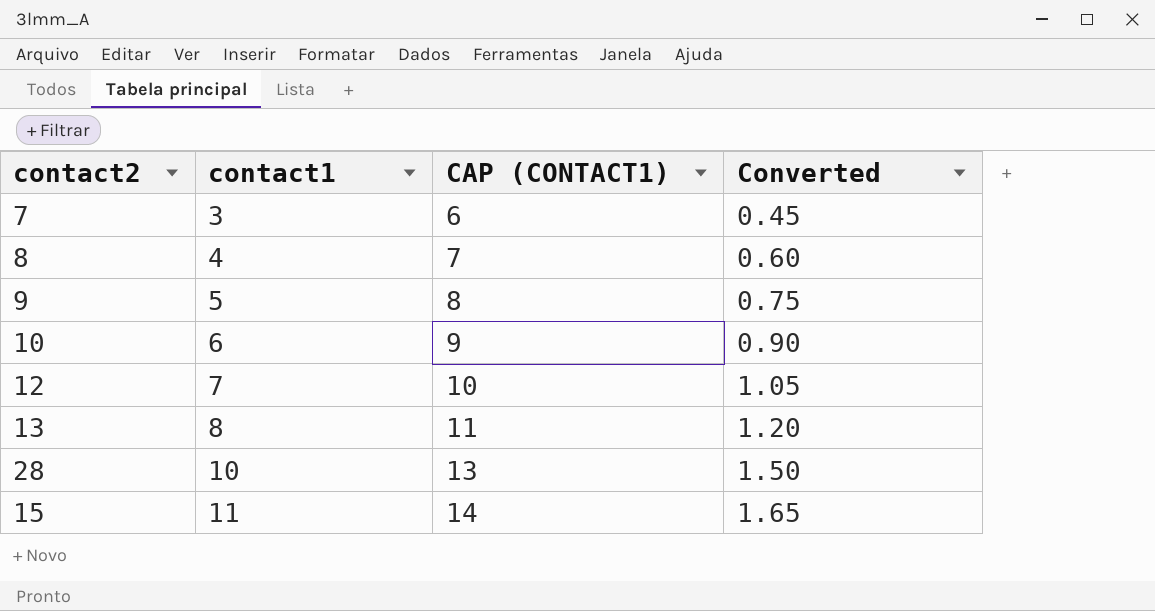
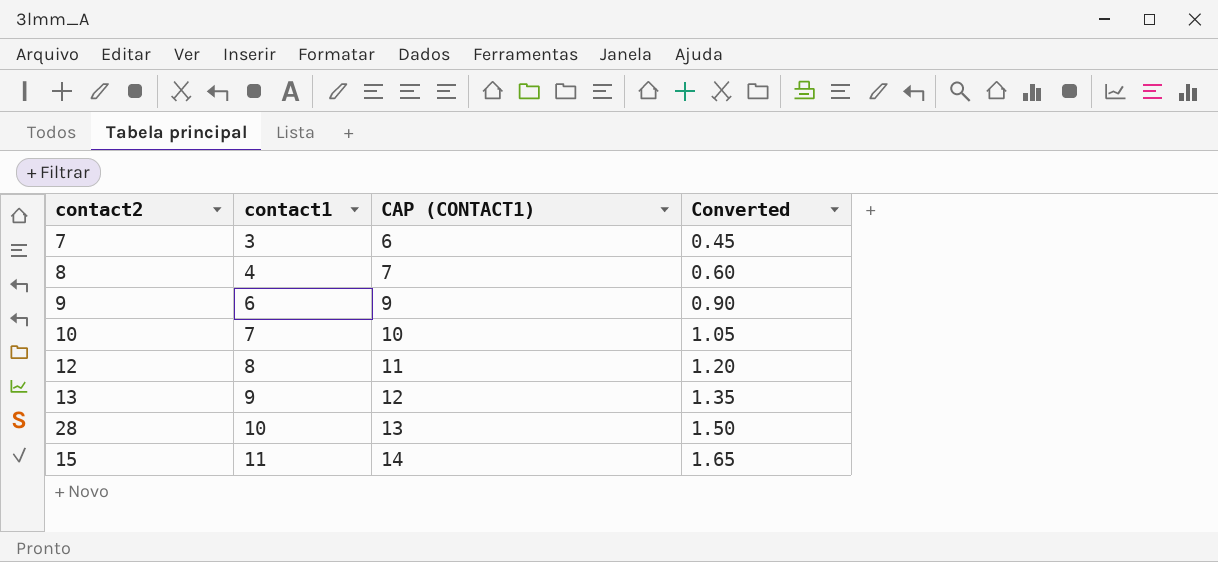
9 | contact1: 5 -> 6
9 | CAP (CONTACT1): 8 -> 9
9 | Converted: 0.75 -> 0.90
10 | contact1: 6 -> 7
10 | CAP (CONTACT1): 9 -> 10
10 | Converted: 0.90 -> 1.05
12 | contact1: 7 -> 8
12 | CAP (CONTACT1): 10 -> 11
12 | Converted: 1.05 -> 1.20
13 | contact1: 8 -> 9
13 | CAP (CONTACT1): 11 -> 12
13 | Converted: 1.20 -> 1.35

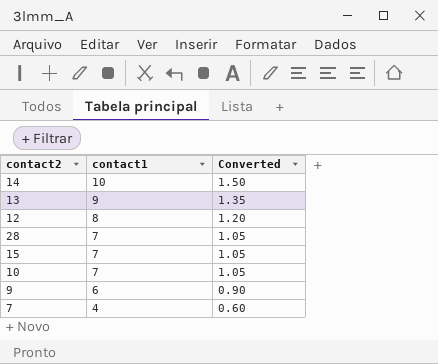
row order: contact1 ascending -> contact1 descending
column CAP (CONTACT1) | formula: [contact1] + 3 -> none
row 8: 4 | 7 | 0.60 -> none
row 14: none -> 10 | 1.50
28 | contact1: 10 -> 7
28 | Converted: 1.50 -> 1.05
15 | contact1: 11 -> 7
15 | Converted: 1.65 -> 1.05
7 | contact1: 3 -> 4
7 | Converted: 0.45 -> 0.60

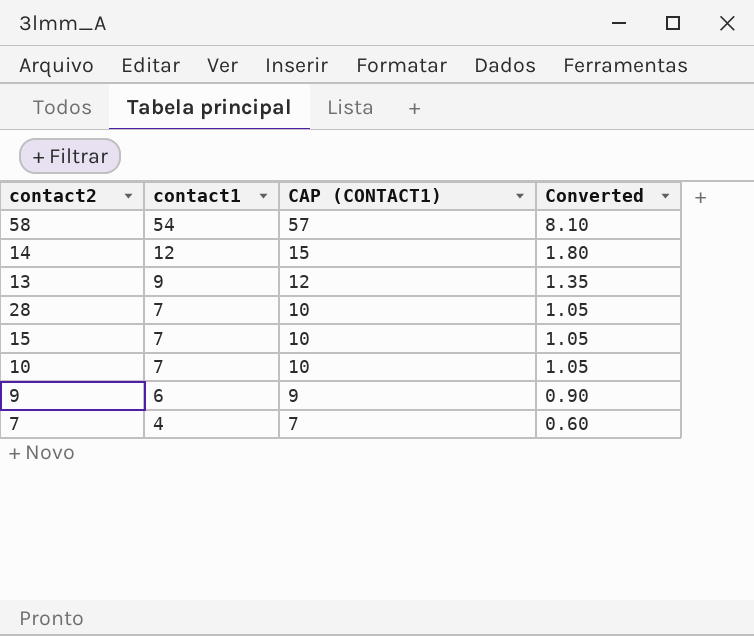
column CAP (CONTACT1) | formula: none -> [contact1] + 3
row 12: 8 | 1.20 -> none
row 58: none -> 54 | 57 | 8.10
14 | contact1: 10 -> 12
14 | Converted: 1.50 -> 1.80

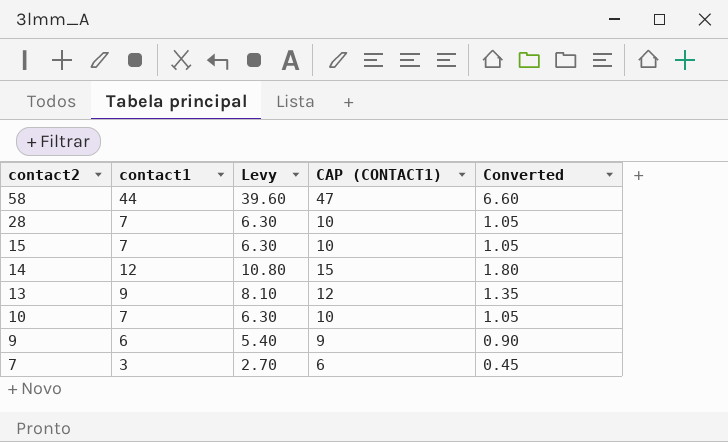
row order: contact1 descending -> contact2 descending
column Levy | formula: none -> [contact1] * 0.9
58 | contact1: 54 -> 44
58 | CAP (CONTACT1): 57 -> 47
58 | Converted: 8.10 -> 6.60
7 | contact1: 4 -> 3
7 | CAP (CONTACT1): 7 -> 6
7 | Converted: 0.60 -> 0.45

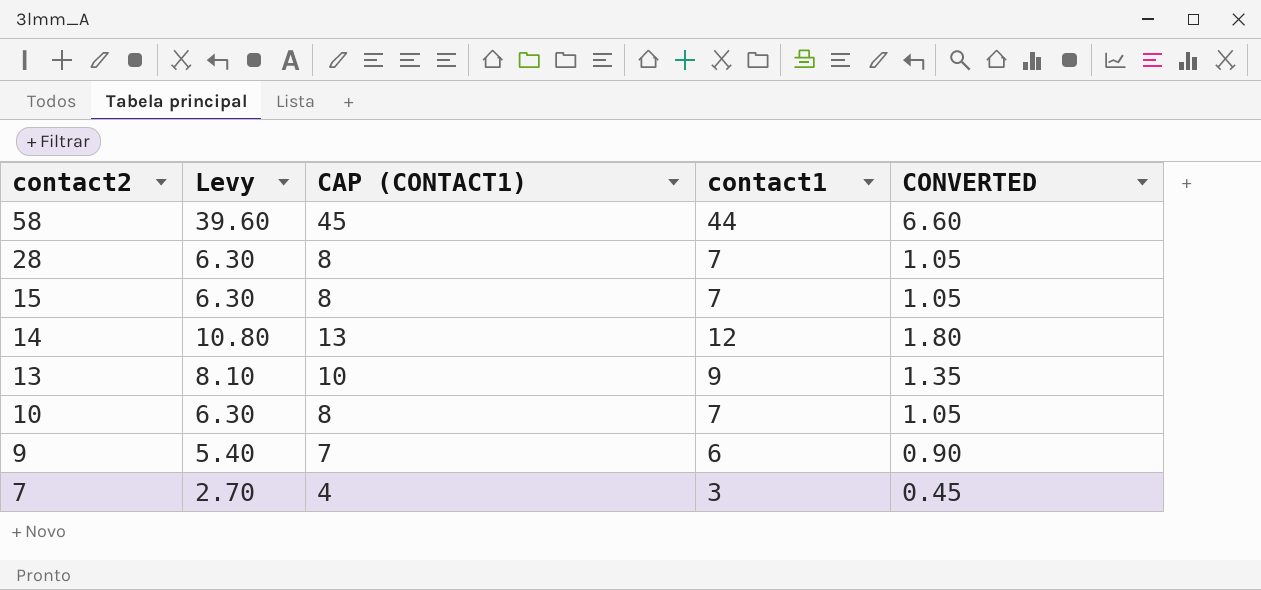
column CAP (CONTACT1) | formula: [contact1] + 3 -> [contact1] + 1
column contact1 | position: 2 -> 4
column name: Converted -> CONVERTED

